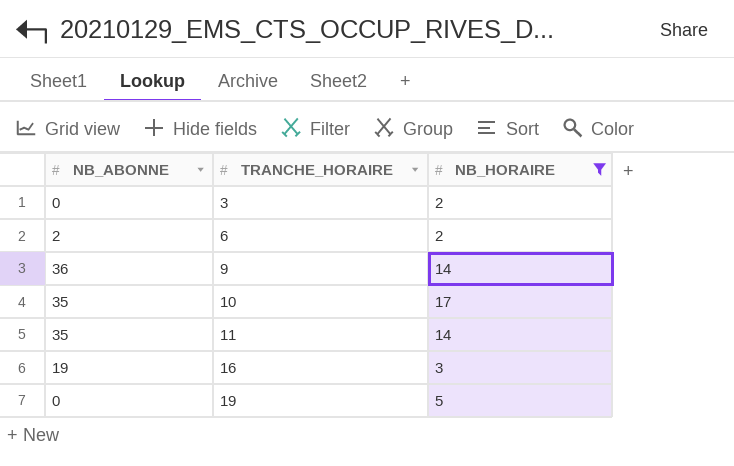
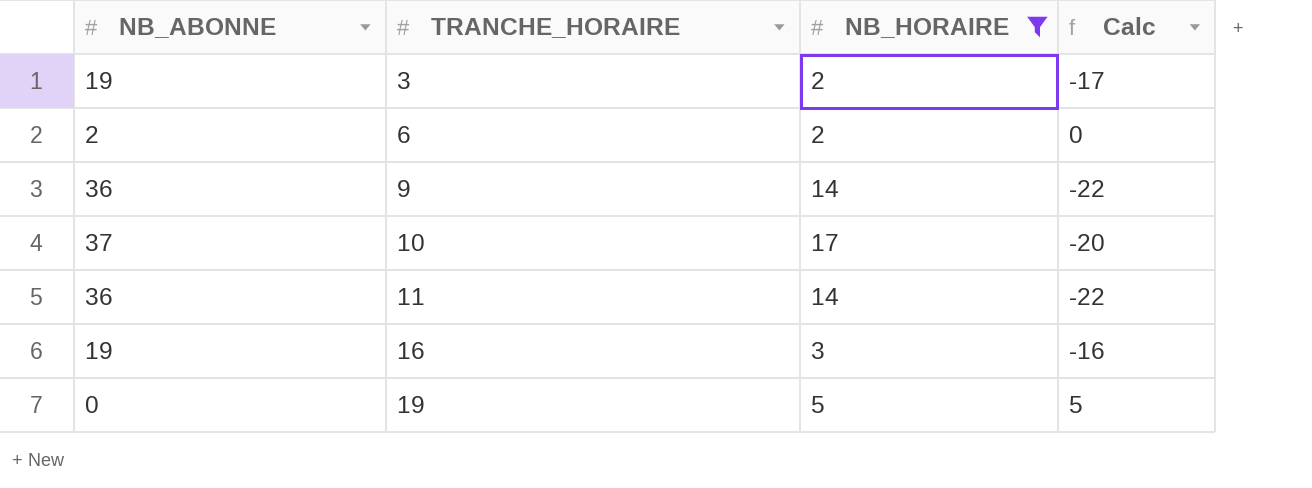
column Calc | formula: none -> [NB_HORAIRE] - [NB_ABONNE]
3 | NB_ABONNE: 0 -> 19
10 | NB_ABONNE: 35 -> 37
11 | NB_ABONNE: 35 -> 36

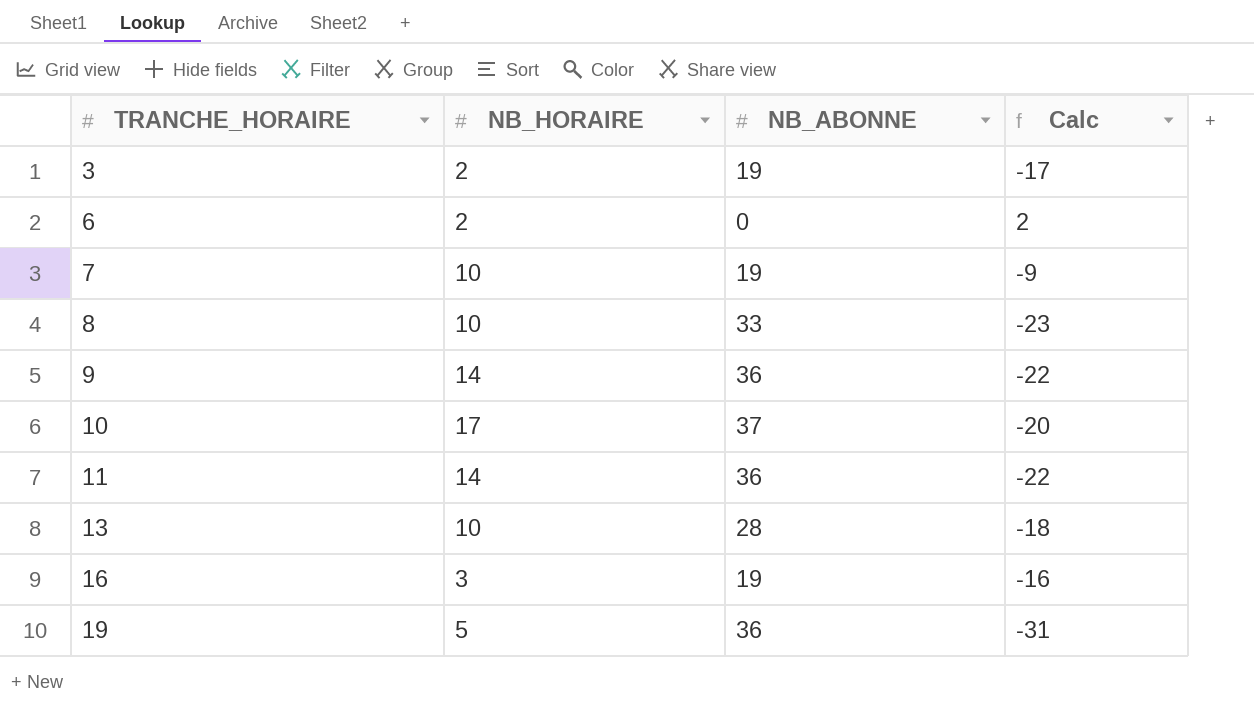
filter: NB_HORAIRE != 10 -> none
column NB_ABONNE | position: 1 -> 3
6 | NB_ABONNE: 2 -> 0
6 | Calc: 0 -> 2
19 | NB_ABONNE: 0 -> 36
19 | Calc: 5 -> -31

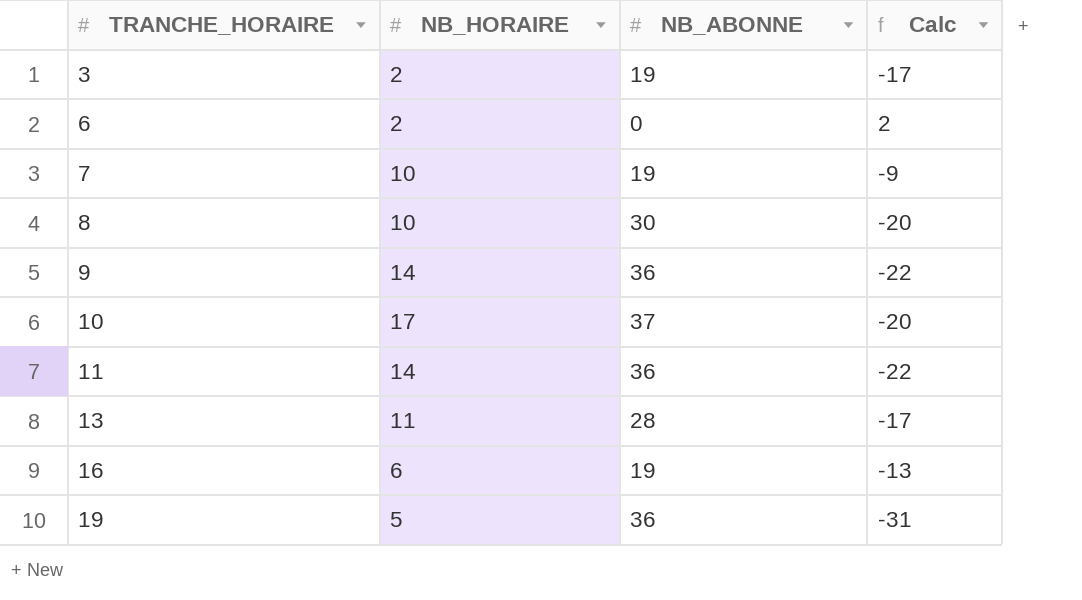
8 | NB_ABONNE: 33 -> 30
8 | Calc: -23 -> -20
13 | NB_HORAIRE: 10 -> 11
13 | Calc: -18 -> -17
16 | NB_HORAIRE: 3 -> 6
16 | Calc: -16 -> -13

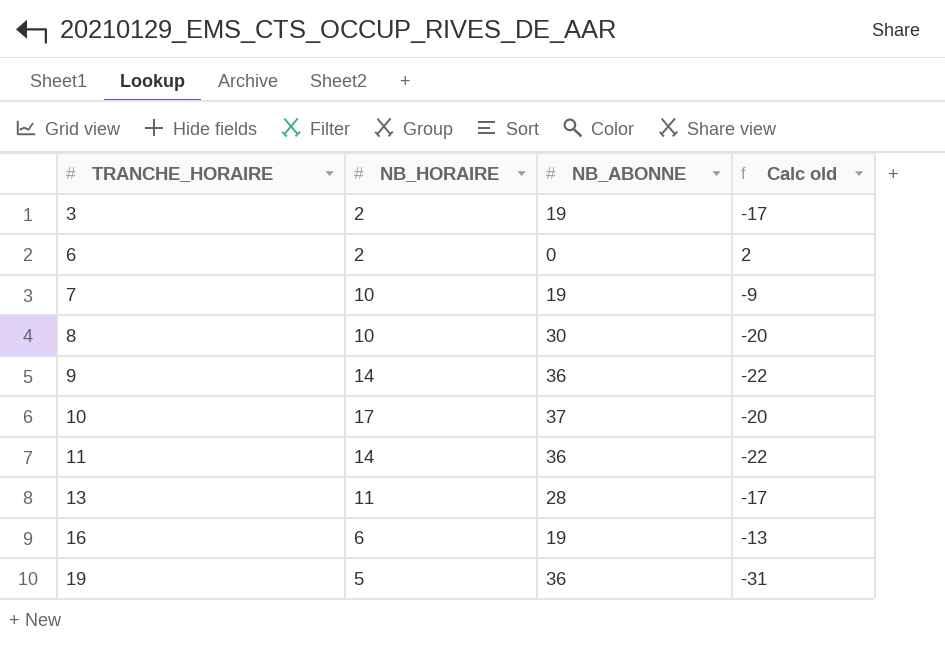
column name: Calc -> Calc old

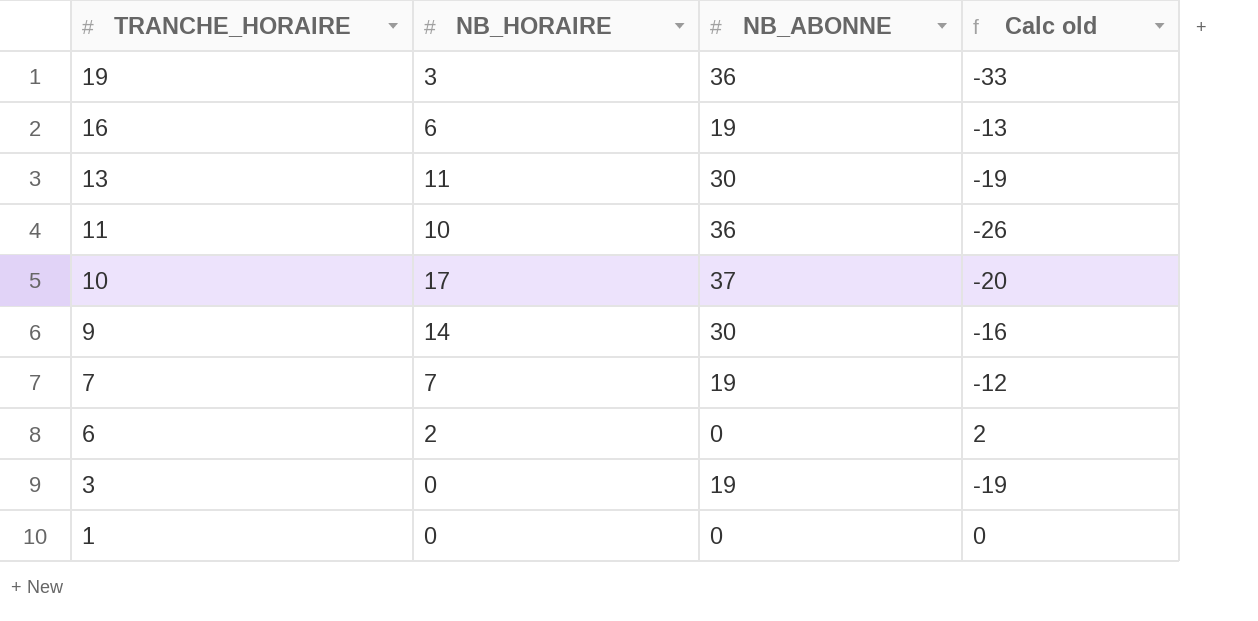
row order: TRANCHE_HORAIRE ascending -> TRANCHE_HORAIRE descending
row 8: 10 | 30 | -20 -> none
19 | NB_HORAIRE: 5 -> 3
19 | Calc old: -31 -> -33
13 | NB_ABONNE: 28 -> 30
13 | Calc old: -17 -> -19
11 | NB_HORAIRE: 14 -> 10
11 | Calc old: -22 -> -26
9 | NB_ABONNE: 36 -> 30
9 | Calc old: -22 -> -16
7 | NB_HORAIRE: 10 -> 7
7 | Calc old: -9 -> -12
3 | NB_HORAIRE: 2 -> 0
3 | Calc old: -17 -> -19
row 1: none -> 0 | 0 | 0

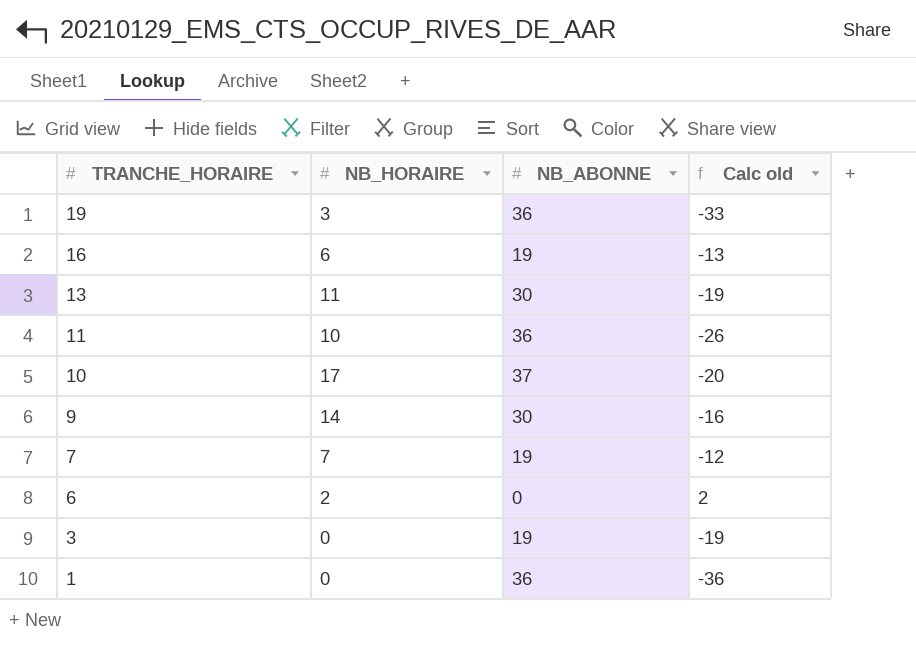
1 | NB_ABONNE: 0 -> 36
1 | Calc old: 0 -> -36

